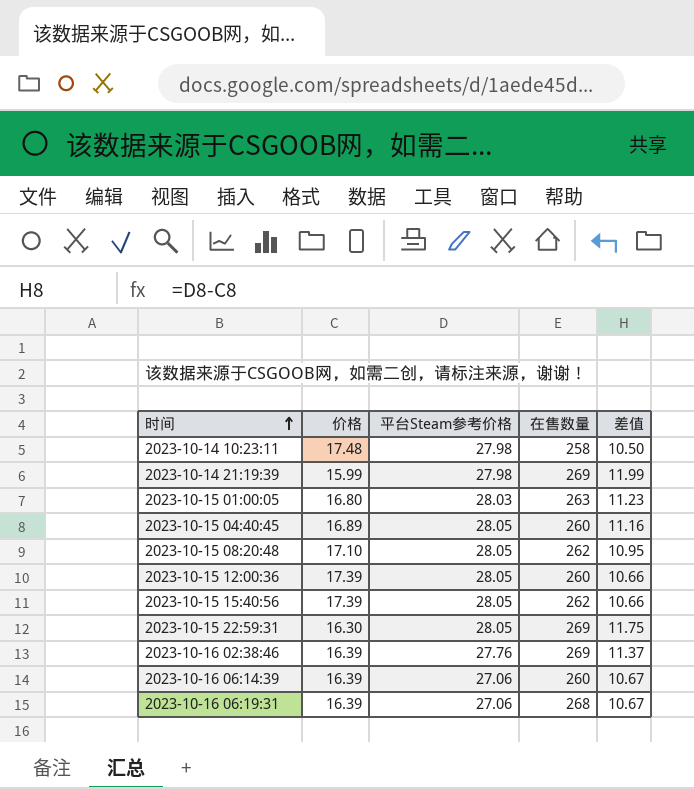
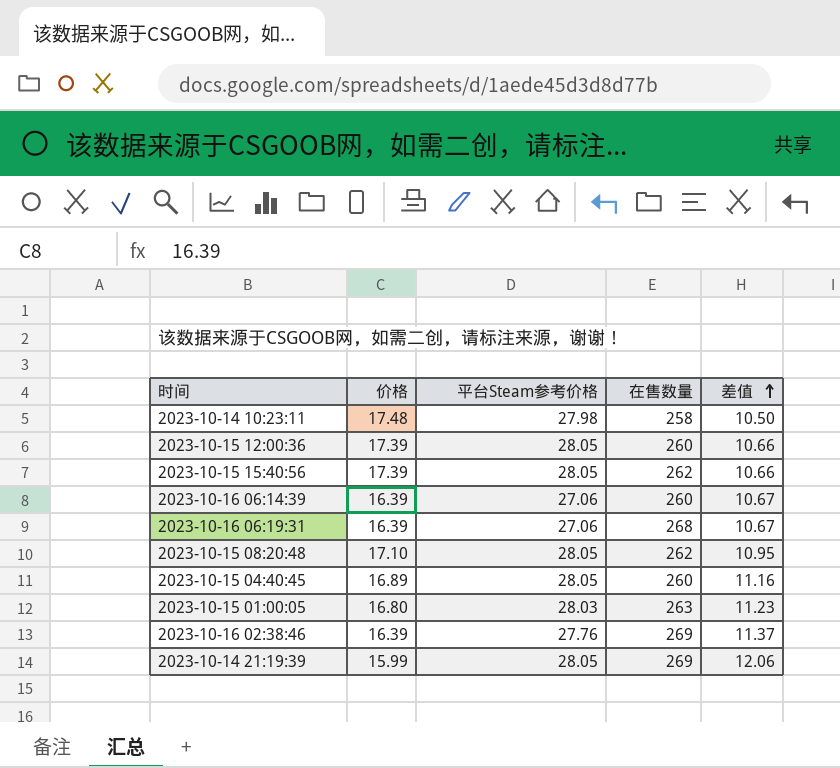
row order: 时间 ascending -> 差值 ascending
row 2023-10-15 22:59:31: 16.30 | 28.05 | 269 | 11.75 -> none
2023-10-14 21:19:39 | 平台Steam参考价格: 27.98 -> 28.05
2023-10-14 21:19:39 | 差值: 11.99 -> 12.06

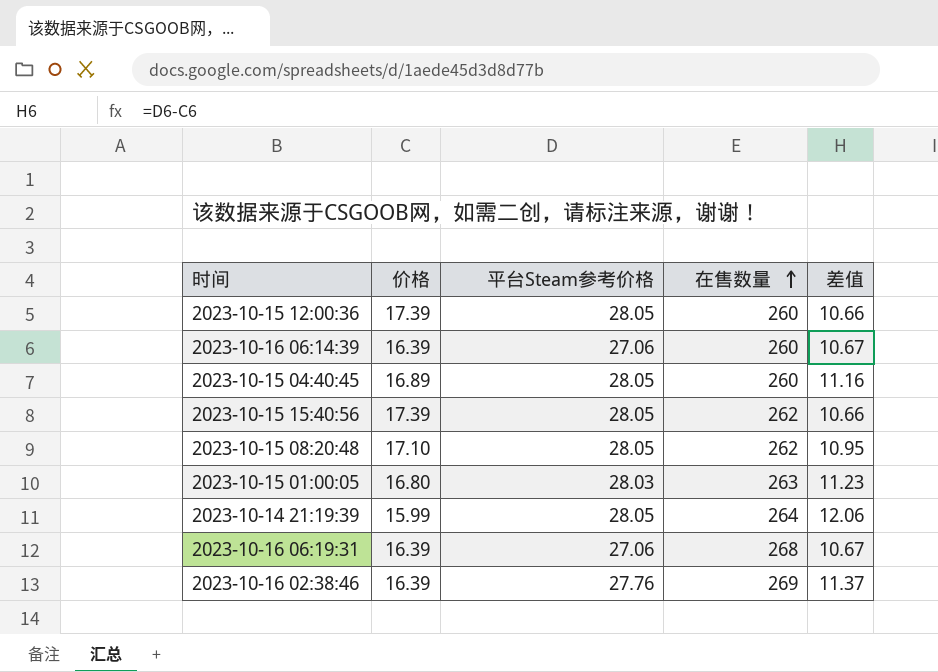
row order: 差值 ascending -> 在售数量 ascending
row 2023-10-14 10:23:11: 17.48 | 27.98 | 258 | 10.50 -> none
2023-10-14 21:19:39 | 在售数量: 269 -> 264

